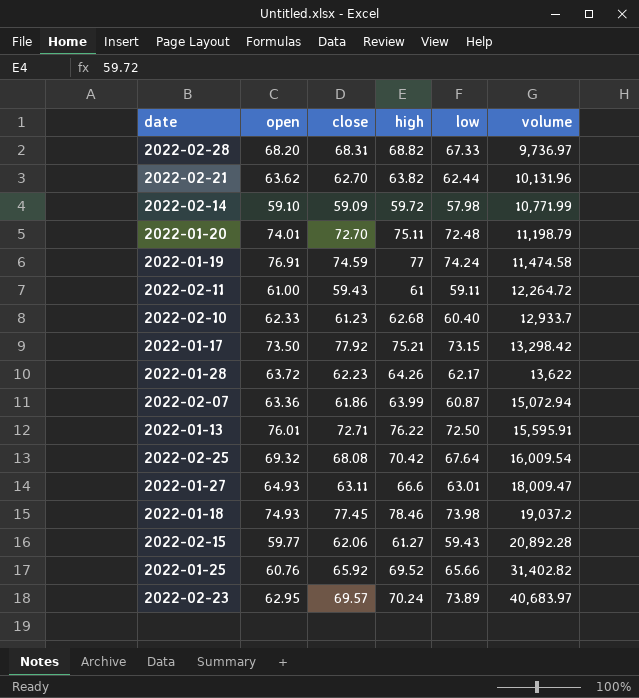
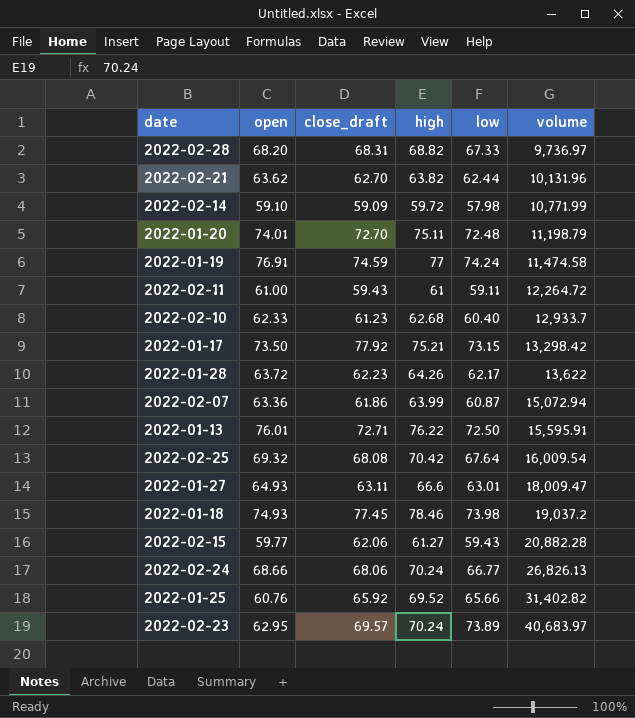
column name: close -> close_draft
2022-02-15 | volume: 20,892.28 -> 20,882.28
row 2022-02-24: none -> 68.66 | 68.06 | 70.24 | 66.77 | 26,826.13

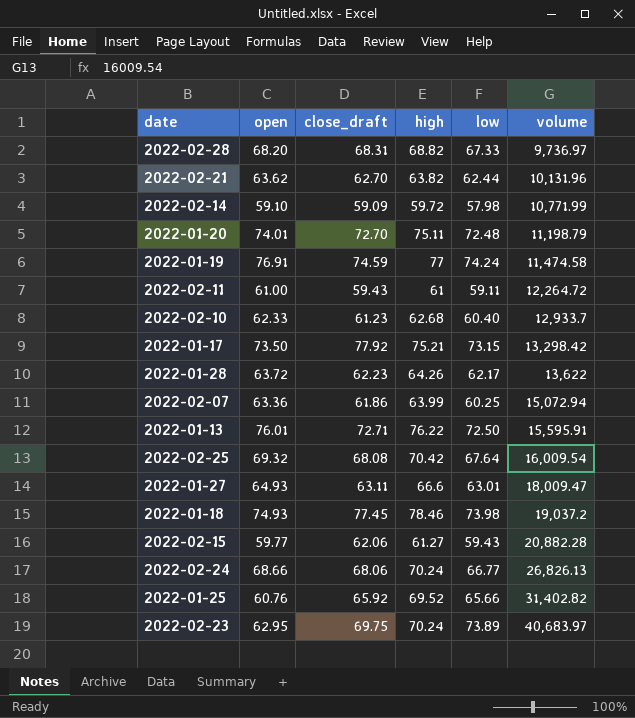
2022-02-07 | low: 60.87 -> 60.25
2022-02-23 | close_draft: 69.57 -> 69.75

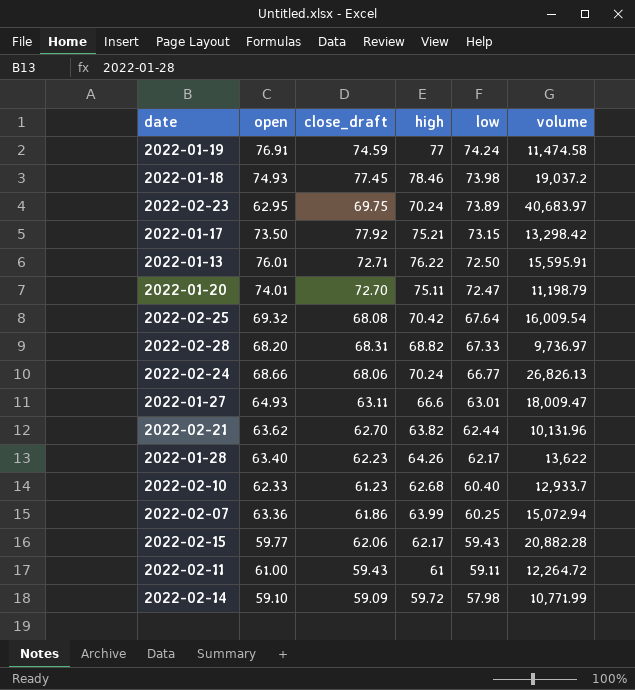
row order: volume ascending -> low descending
row 2022-01-25: 60.76 | 65.92 | 69.52 | 65.66 | 31,402.82 -> none
2022-01-20 | low: 72.48 -> 72.47
2022-01-28 | open: 63.72 -> 63.40
2022-02-15 | high: 61.27 -> 62.17

